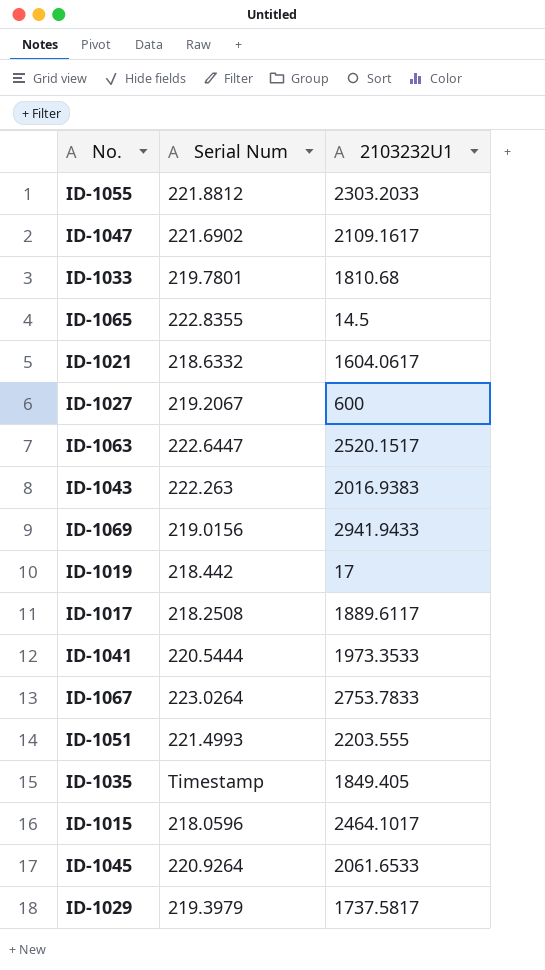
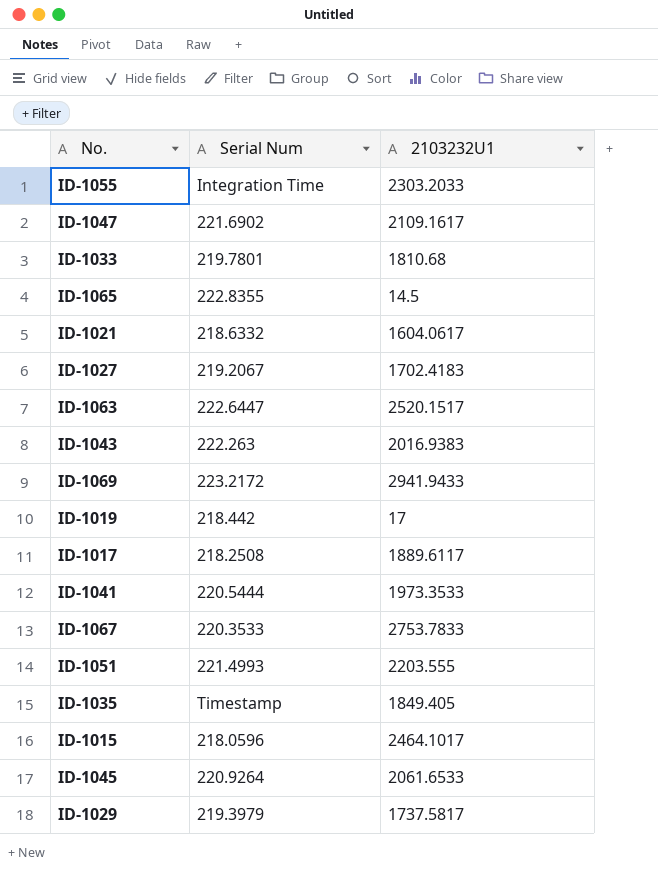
ID-1055 | Serial Num: 221.8812 -> Integration Time
ID-1027 | 2103232U1: 600 -> 1702.4183
ID-1069 | Serial Num: 219.0156 -> 223.2172
ID-1067 | Serial Num: 223.0264 -> 220.3533

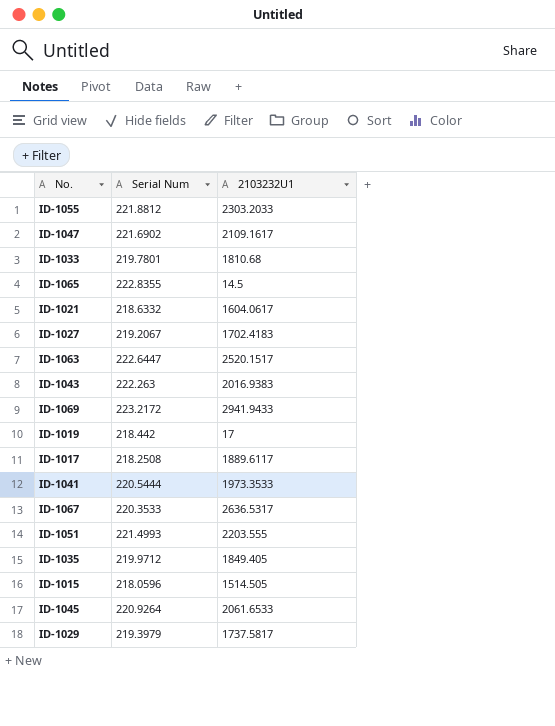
ID-1055 | Serial Num: Integration Time -> 221.8812
ID-1067 | 2103232U1: 2753.7833 -> 2636.5317
ID-1035 | Serial Num: Timestamp -> 219.9712
ID-1015 | 2103232U1: 2464.1017 -> 1514.505

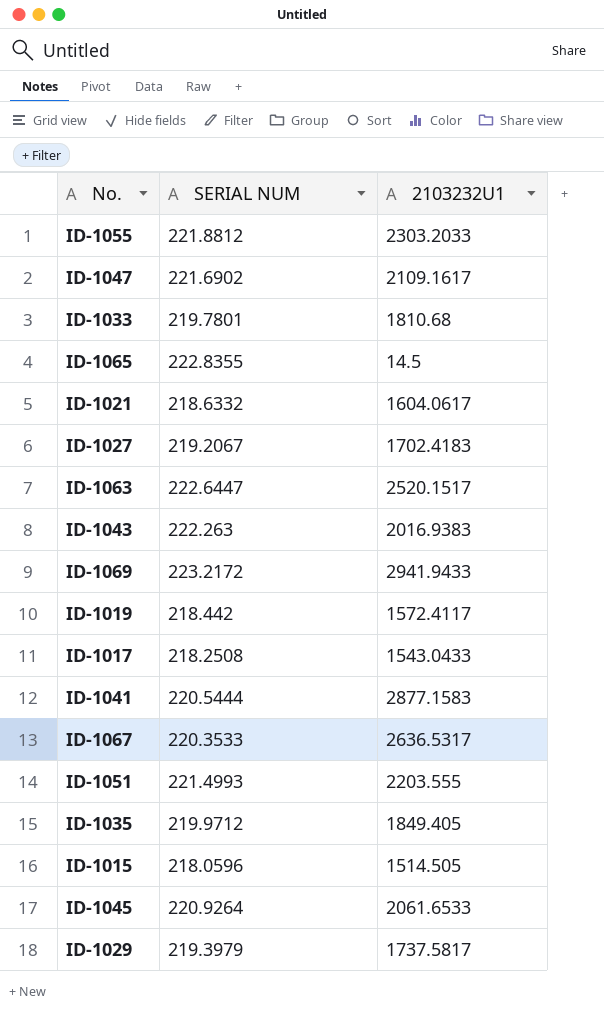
column name: Serial Num -> SERIAL NUM
ID-1019 | 2103232U1: 17 -> 1572.4117
ID-1017 | 2103232U1: 1889.6117 -> 1543.0433
ID-1041 | 2103232U1: 1973.3533 -> 2877.1583

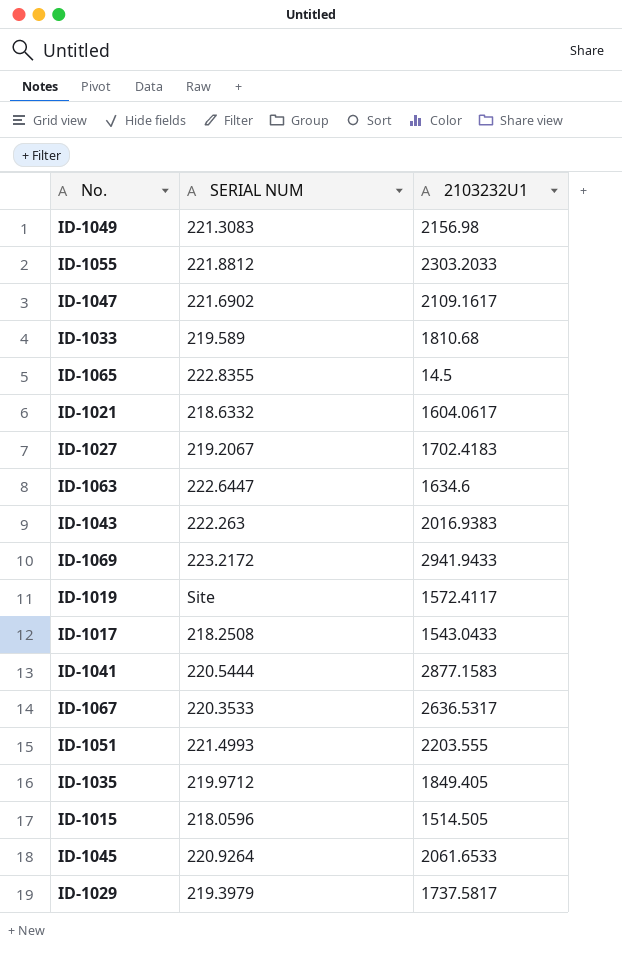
row ID-1049: none -> 221.3083 | 2156.98
ID-1033 | SERIAL NUM: 219.7801 -> 219.589
ID-1063 | 2103232U1: 2520.1517 -> 1634.6
ID-1019 | SERIAL NUM: 218.442 -> Site

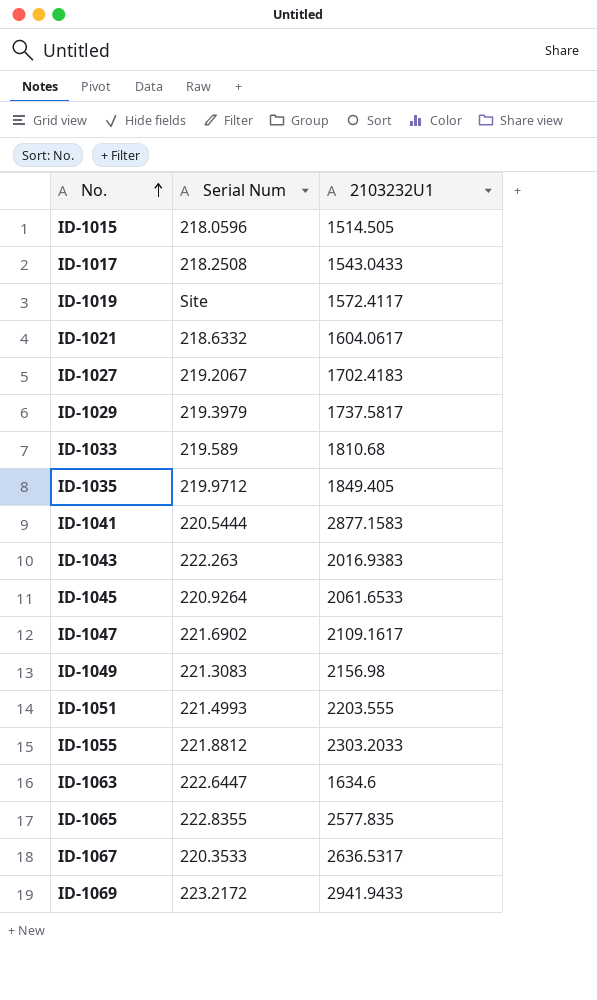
row order: none -> No. ascending
column name: SERIAL NUM -> Serial Num
ID-1065 | 2103232U1: 14.5 -> 2577.835

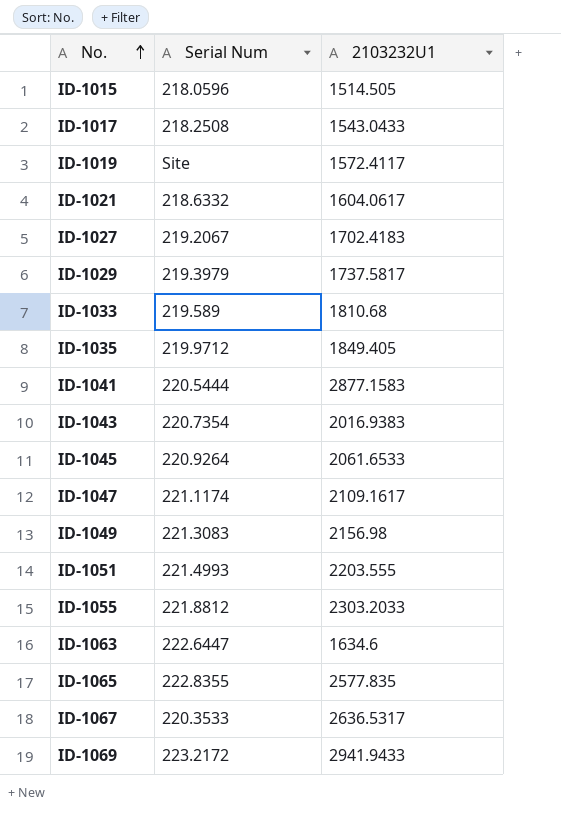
ID-1043 | Serial Num: 222.263 -> 220.7354
ID-1047 | Serial Num: 221.6902 -> 221.1174

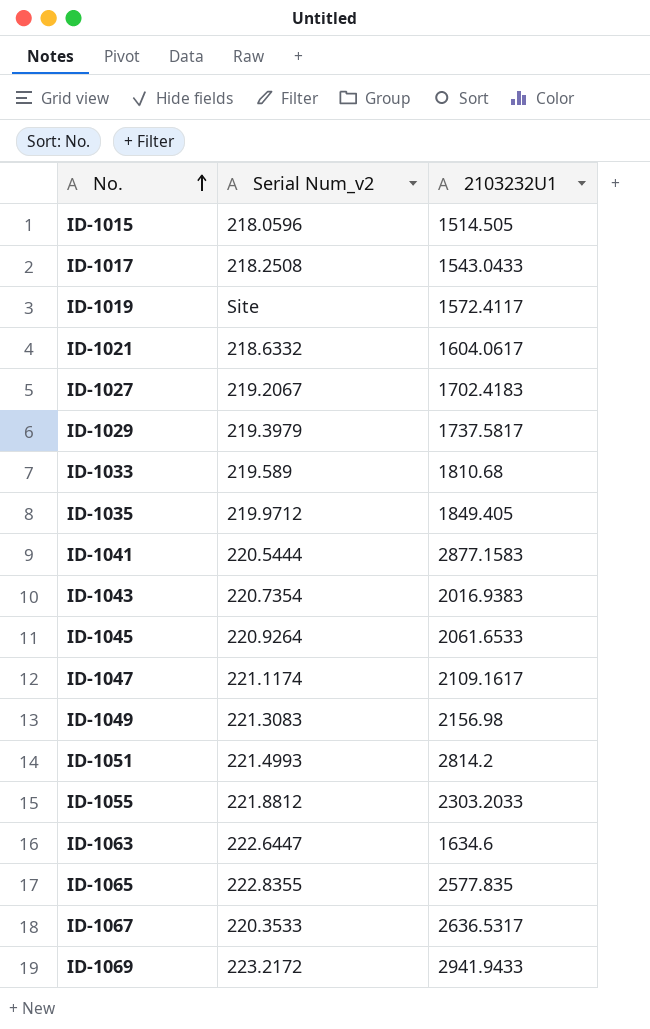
column name: Serial Num -> Serial Num_v2
ID-1051 | 2103232U1: 2203.555 -> 2814.2

